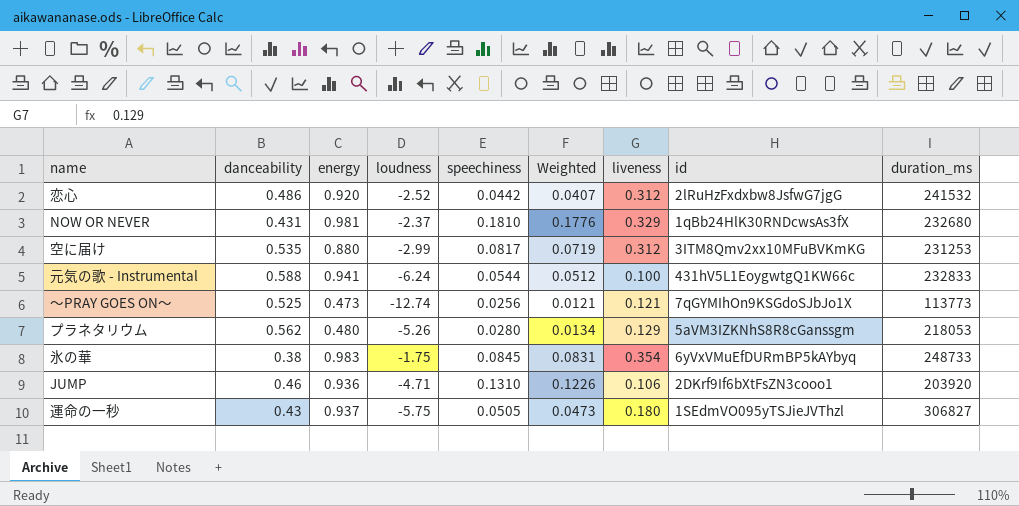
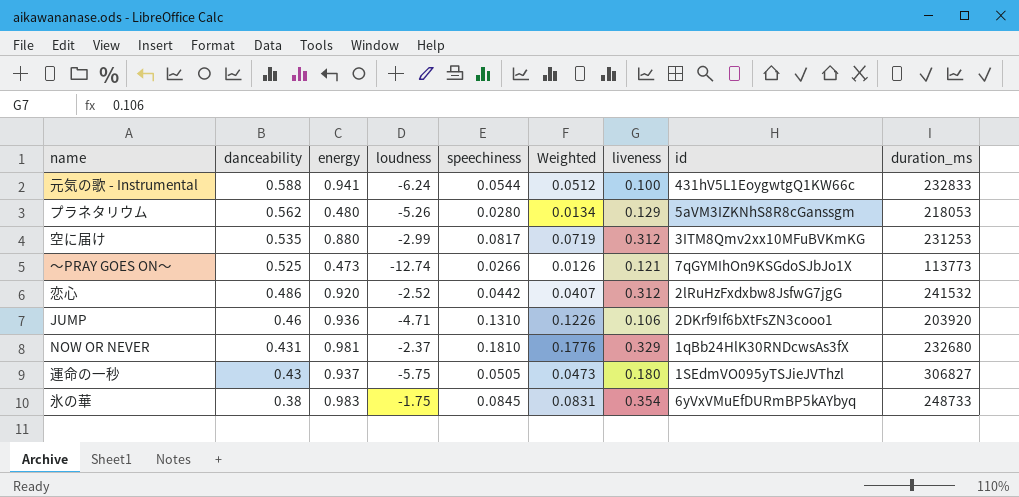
row order: none -> danceability descending
〜PRAY GOES ON〜 | speechiness: 0.0256 -> 0.0266
〜PRAY GOES ON〜 | Weighted: 0.0121 -> 0.0126

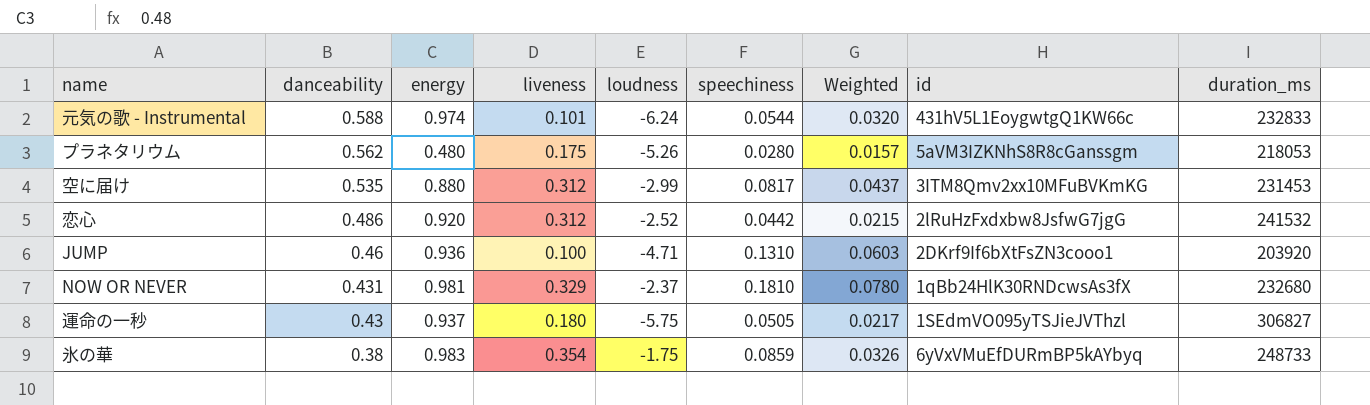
column liveness | position: 7 -> 4
column Weighted | formula: [energy] * [speechiness] -> [danceability] * [speechiness]
row 〜PRAY GOES ON〜: 0.525 | 0.473 | -12.74 | 0.0266 | 0.0126 | 0.121 | 7qGYMIhOn9KSGdoSJbJo1X | 113773 -> none
元気の歌 - Instrumental | energy: 0.941 -> 0.974
元気の歌 - Instrumental | liveness: 0.100 -> 0.101
プラネタリウム | liveness: 0.129 -> 0.175
空に届け | duration_ms: 231253 -> 231453
JUMP | liveness: 0.106 -> 0.100
氷の華 | speechiness: 0.0845 -> 0.0859

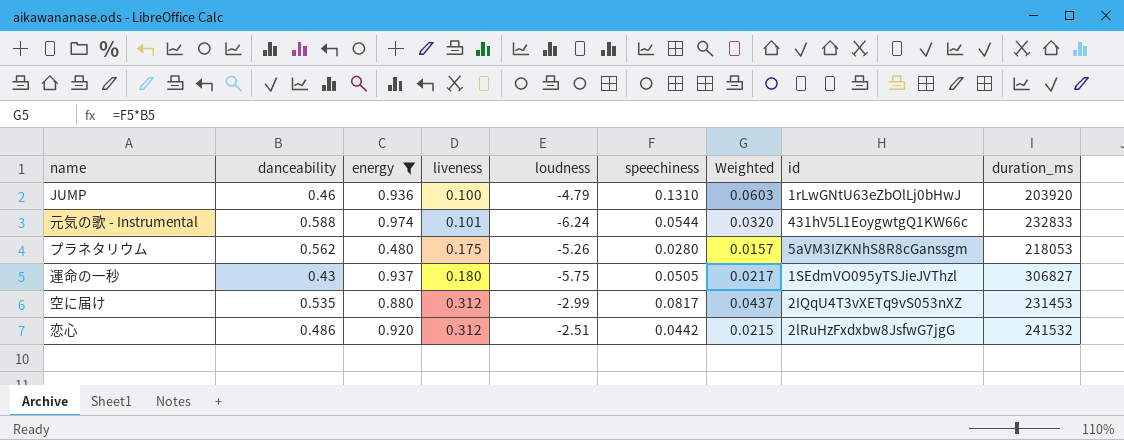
filter: none -> energy <= 0.974
row order: danceability descending -> liveness ascending
JUMP | loudness: -4.71 -> -4.79
JUMP | id: 2DKrf9If6bXtFsZN3cooo1 -> 1rLwGNtU63eZbOlLj0bHwJ
空に届け | id: 3ITM8Qmv2xx10MFuBVKmKG -> 2IQqU4T3vXETq9vS053nXZ
恋心 | loudness: -2.52 -> -2.51

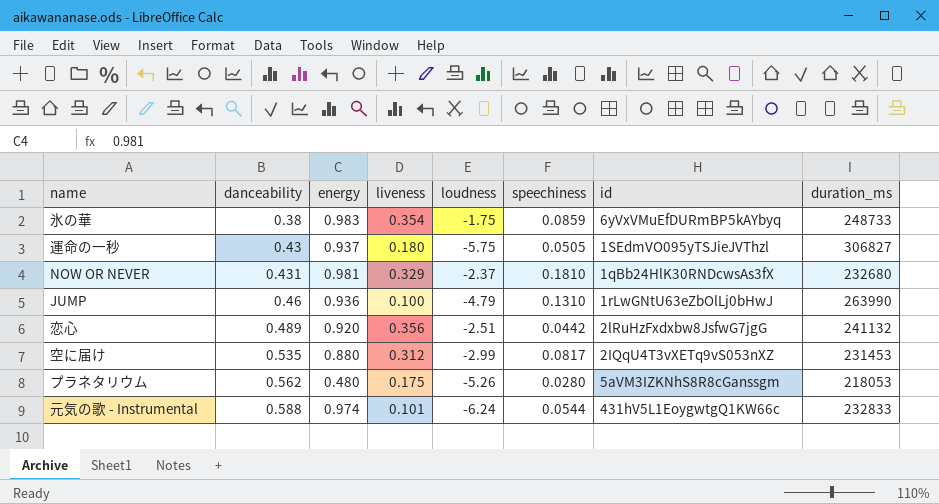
filter: energy <= 0.974 -> none
row order: liveness ascending -> danceability ascending
column Weighted | formula: [danceability] * [speechiness] -> none
JUMP | duration_ms: 203920 -> 263990
恋心 | danceability: 0.486 -> 0.489
恋心 | liveness: 0.312 -> 0.356
恋心 | duration_ms: 241532 -> 241132

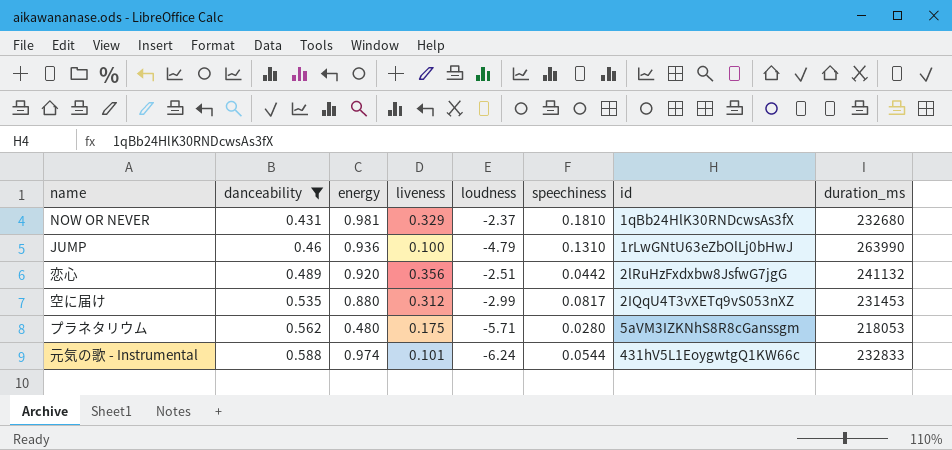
filter: none -> danceability >= 0.431
プラネタリウム | loudness: -5.26 -> -5.71

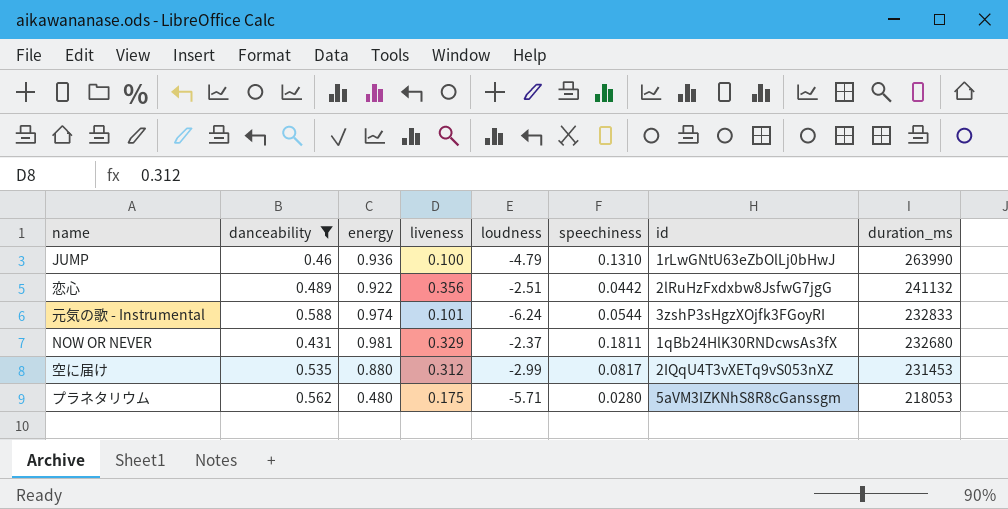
row order: danceability ascending -> duration_ms descending
恋心 | energy: 0.920 -> 0.922
元気の歌 - Instrumental | id: 431hV5L1EoygwtgQ1KW66c -> 3zshP3sHgzXOjfk3FGoyRI
NOW OR NEVER | speechiness: 0.1810 -> 0.1811

